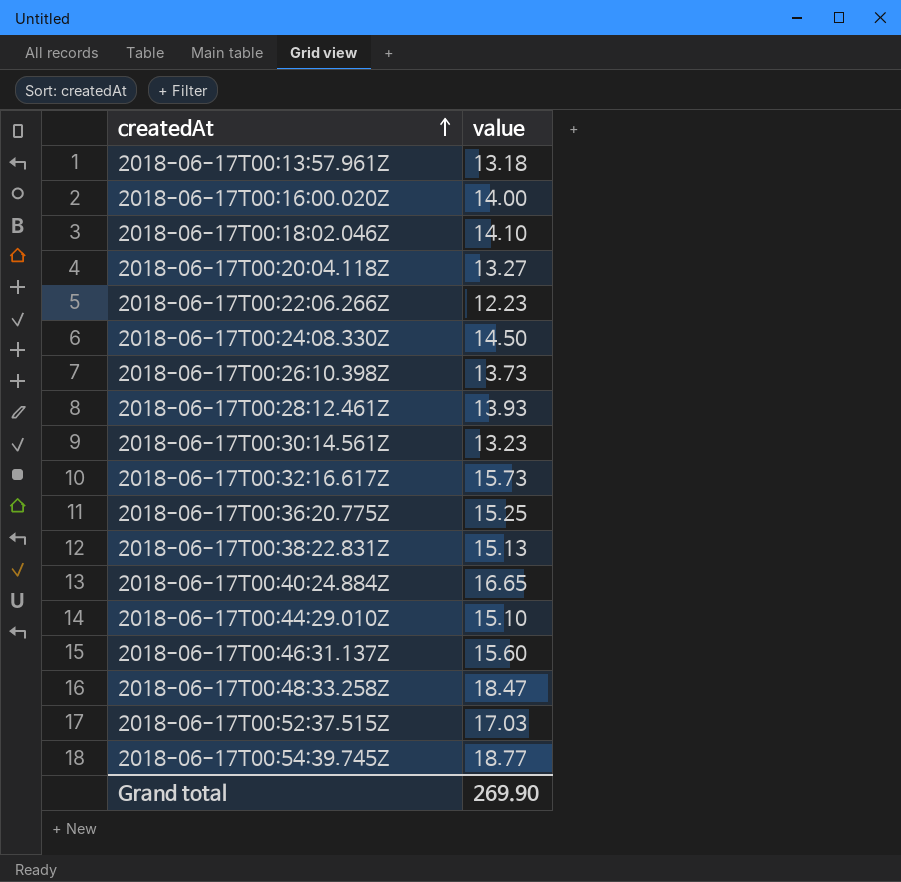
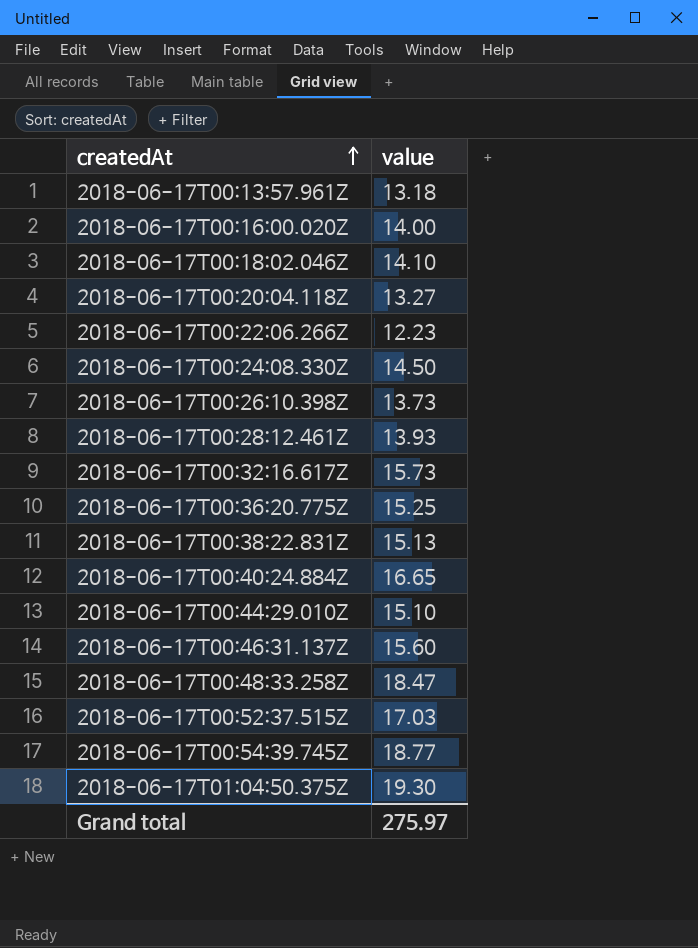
row 2018-06-17T00:30:14.561Z: 13.23 -> none
row 2018-06-17T01:04:50.375Z: none -> 19.30
Grand total | value: 269.90 -> 275.97

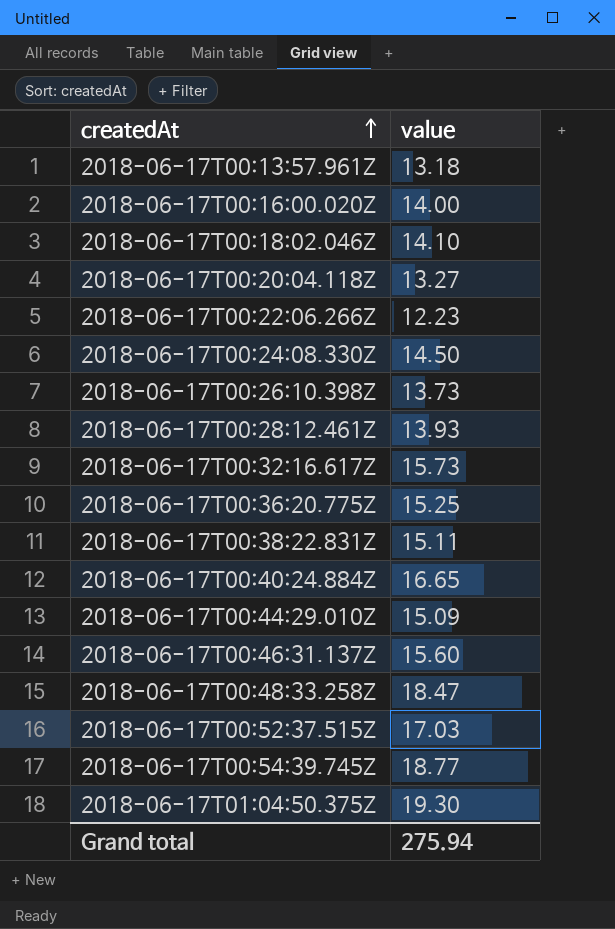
2018-06-17T00:38:22.831Z | value: 15.13 -> 15.11
2018-06-17T00:44:29.010Z | value: 15.10 -> 15.09
Grand total | value: 275.97 -> 275.94

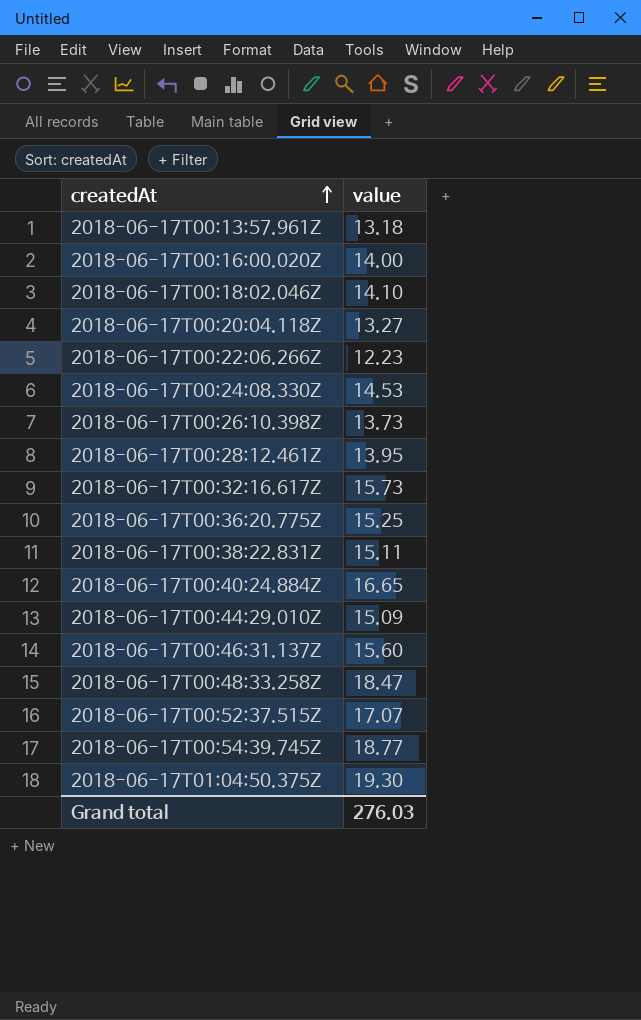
2018-06-17T00:24:08.330Z | value: 14.50 -> 14.53
2018-06-17T00:28:12.461Z | value: 13.93 -> 13.95
2018-06-17T00:52:37.515Z | value: 17.03 -> 17.07
Grand total | value: 275.94 -> 276.03

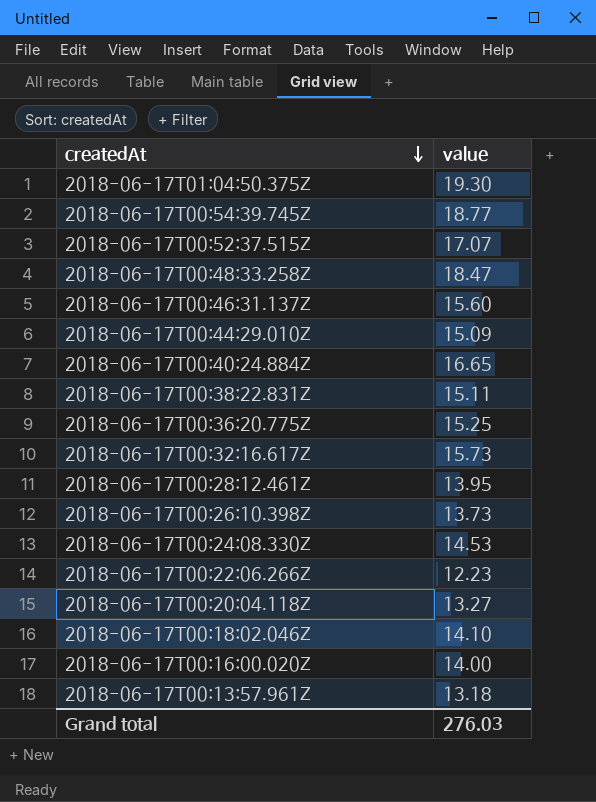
row order: createdAt ascending -> createdAt descending

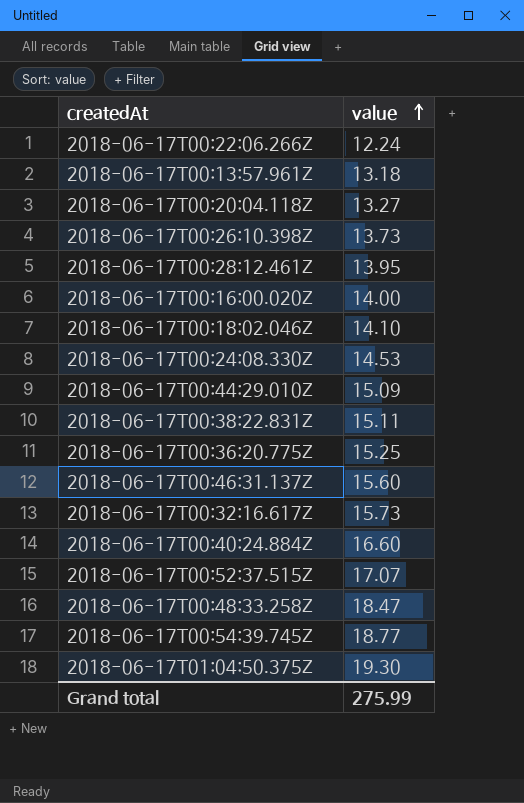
row order: createdAt descending -> value ascending
2018-06-17T00:22:06.266Z | value: 12.23 -> 12.24
2018-06-17T00:40:24.884Z | value: 16.65 -> 16.60
Grand total | value: 276.03 -> 275.99

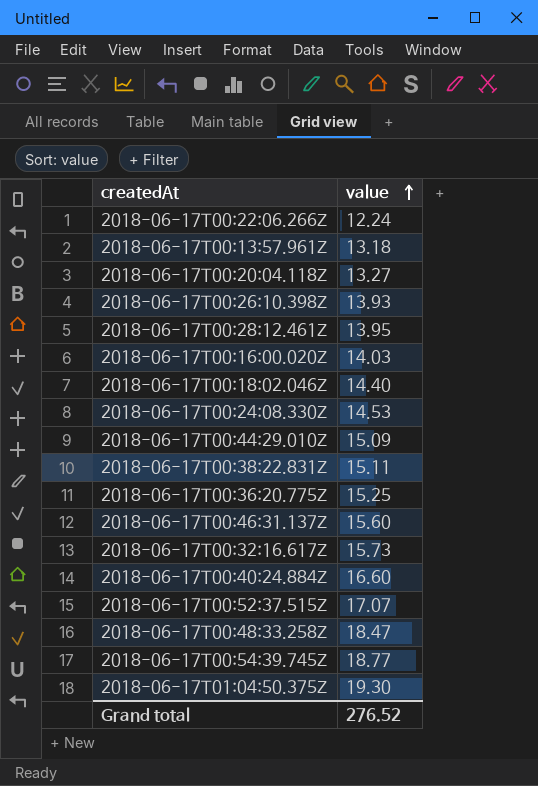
2018-06-17T00:26:10.398Z | value: 13.73 -> 13.93
2018-06-17T00:16:00.020Z | value: 14.00 -> 14.03
2018-06-17T00:18:02.046Z | value: 14.10 -> 14.40
Grand total | value: 275.99 -> 276.52

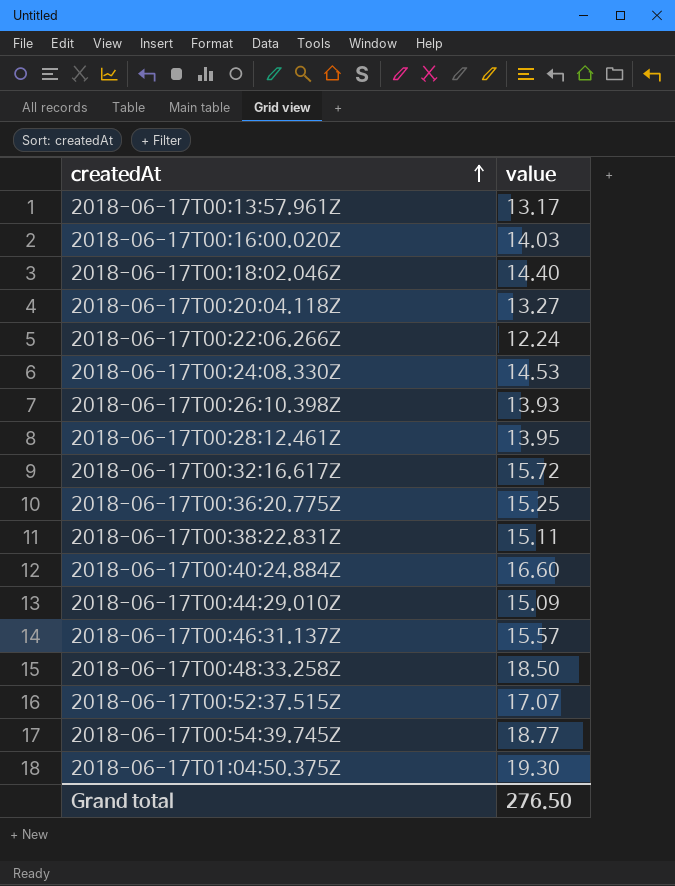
row order: value ascending -> createdAt ascending
2018-06-17T00:13:57.961Z | value: 13.18 -> 13.17
2018-06-17T00:32:16.617Z | value: 15.73 -> 15.72
2018-06-17T00:46:31.137Z | value: 15.60 -> 15.57
2018-06-17T00:48:33.258Z | value: 18.47 -> 18.50
Grand total | value: 276.52 -> 276.50

